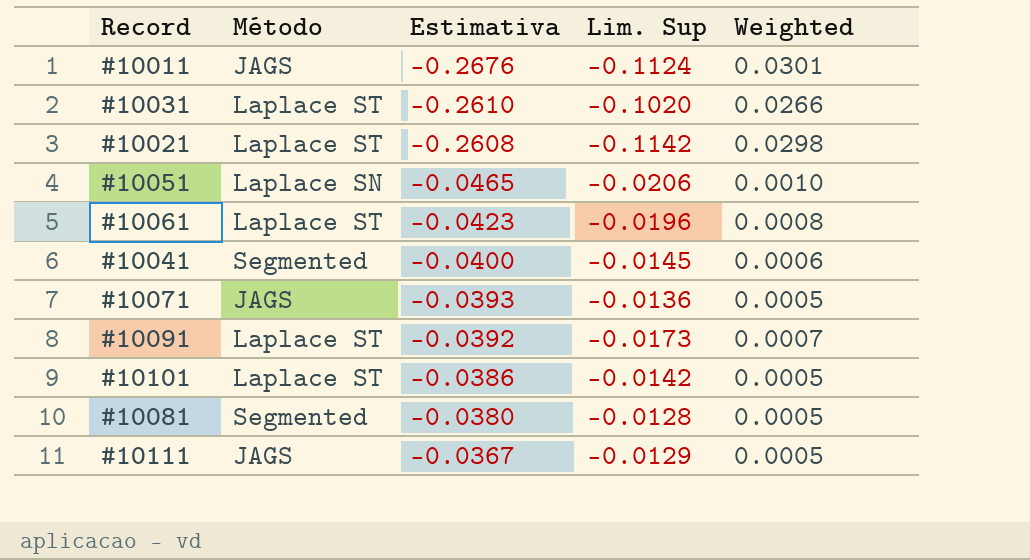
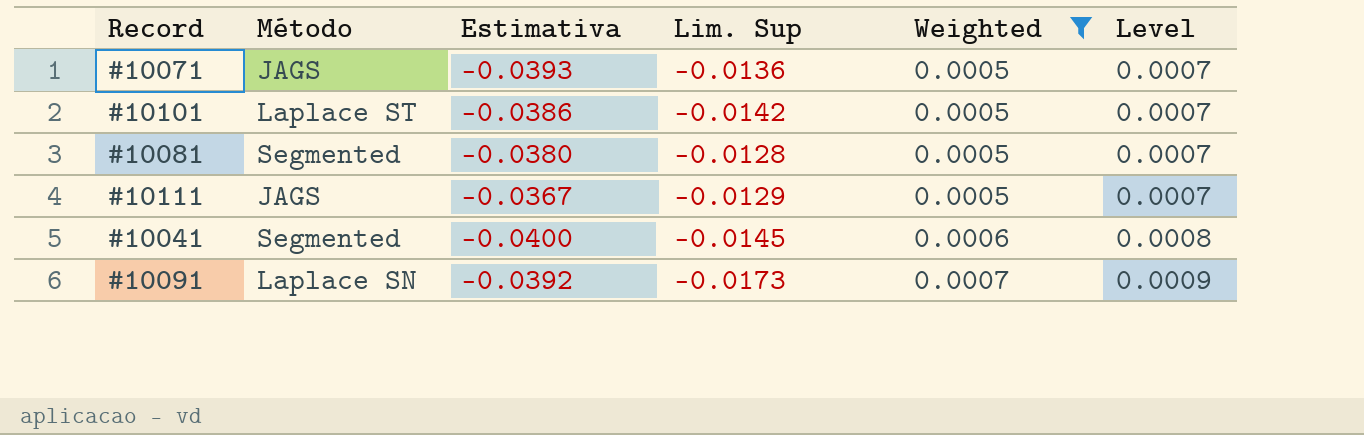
filter: none -> Weighted <= 0.0007
row order: Estimativa ascending -> Weighted ascending
column Level | formula: none -> [Weighted] * 1.3
#10091 | Método: Laplace ST -> Laplace SN

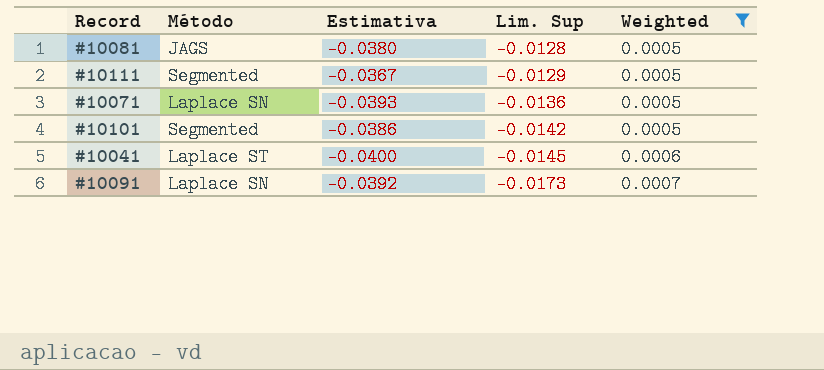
row order: Weighted ascending -> Lim. Sup descending
column Level | formula: [Weighted] * 1.3 -> none
#10081 | Método: Segmented -> JAGS
#10111 | Método: JAGS -> Segmented
#10071 | Método: JAGS -> Laplace SN
#10101 | Método: Laplace ST -> Segmented
#10041 | Método: Segmented -> Laplace ST

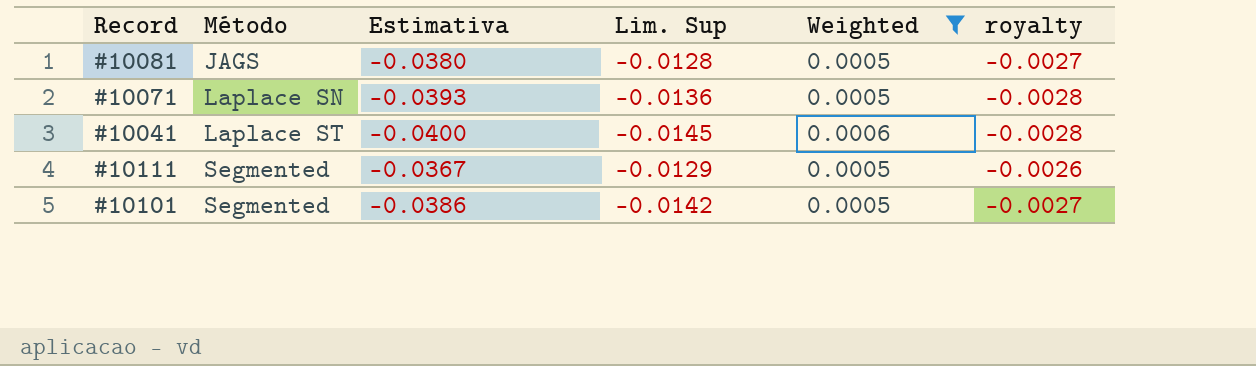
row order: Lim. Sup descending -> Método ascending
column royalty | formula: none -> [Estimativa] * 0.07
row #10091: Laplace SN | -0.0392 | -0.0173 | 0.0007 -> none

